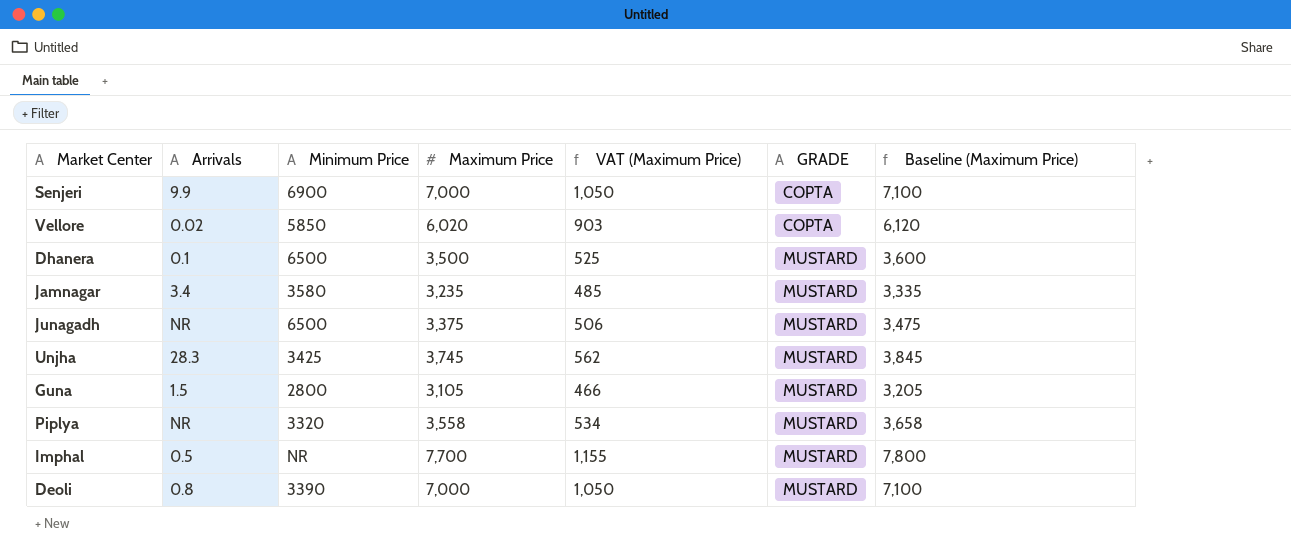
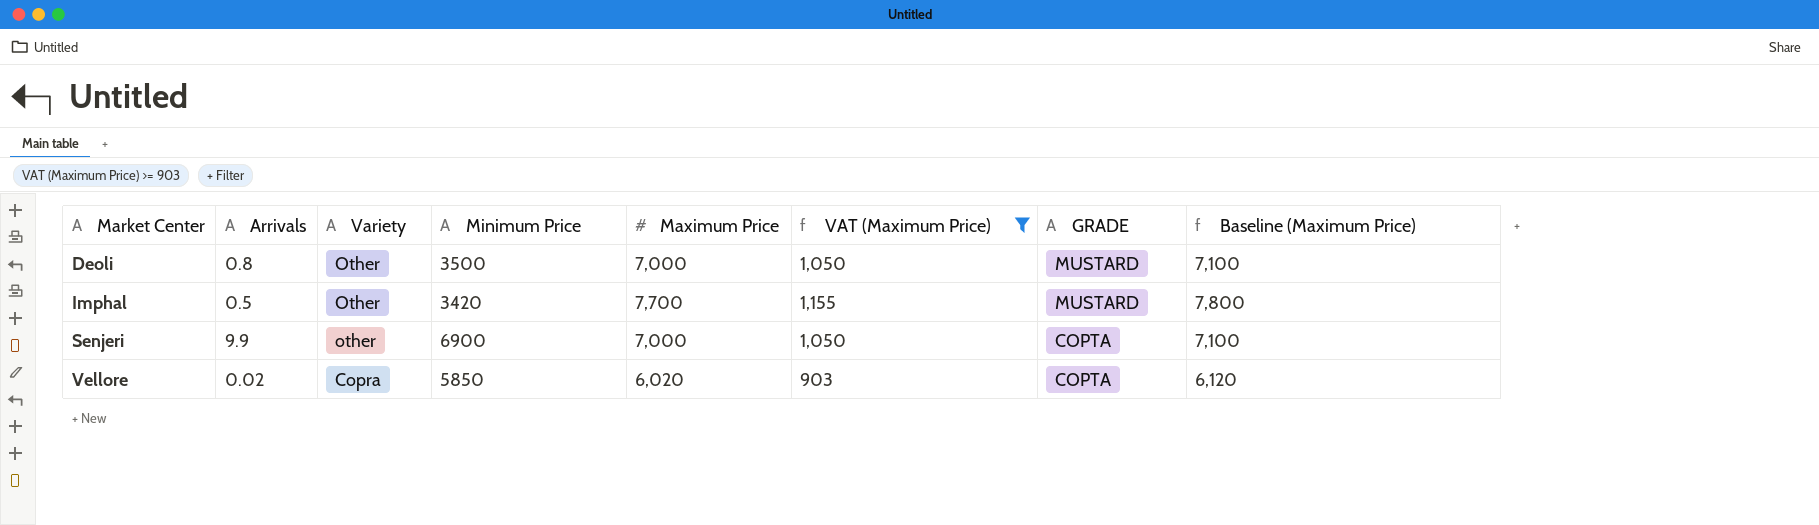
filter: none -> VAT (Maximum Price) >= 903
row order: GRADE ascending -> Market Center ascending
column Variety | position: none -> 3
Deoli | Minimum Price: 3390 -> 3500
Imphal | Minimum Price: NR -> 3420

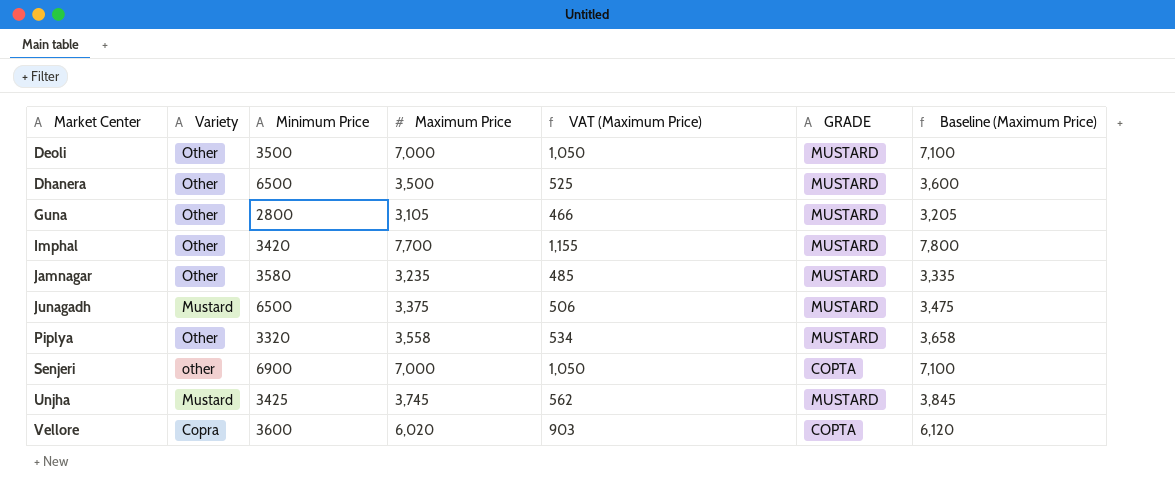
filter: VAT (Maximum Price) >= 903 -> none
column Arrivals | position: 2 -> none
Vellore | Minimum Price: 5850 -> 3600

